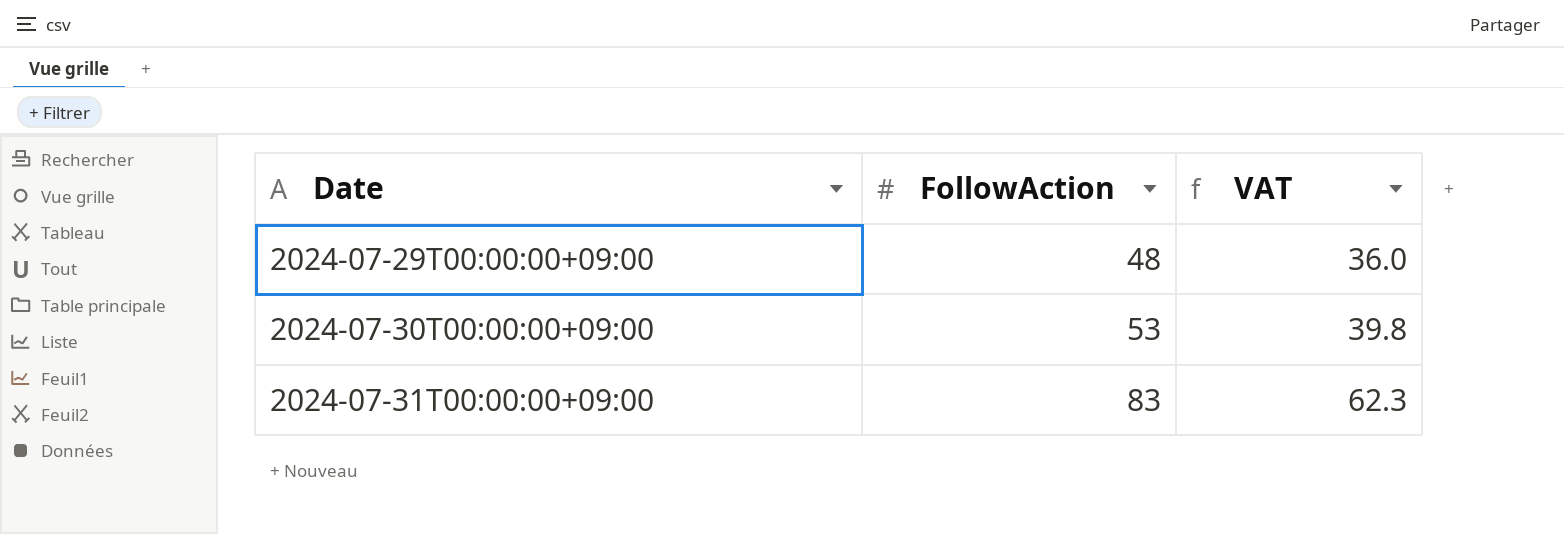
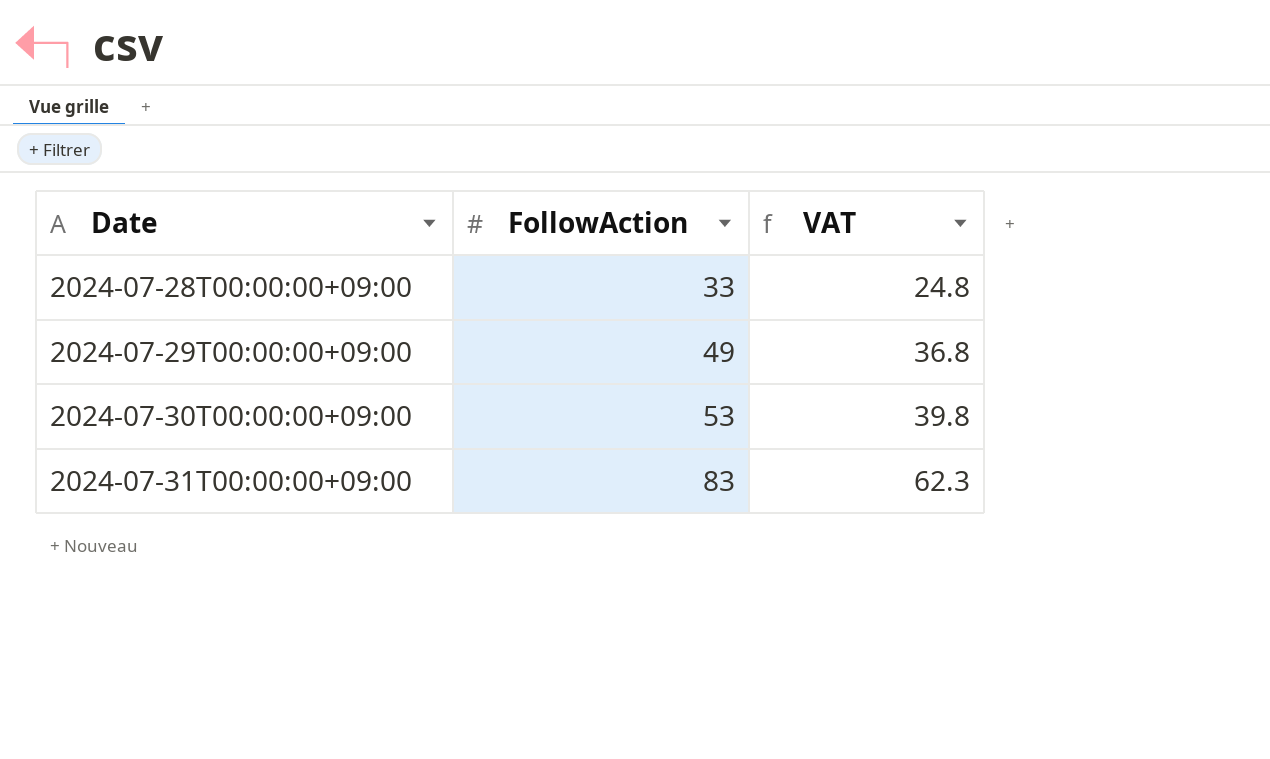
row 2024-07-28T00:00:00+09:00: none -> 33 | 24.8
2024-07-29T00:00:00+09:00 | FollowAction: 48 -> 49
2024-07-29T00:00:00+09:00 | VAT: 36.0 -> 36.8

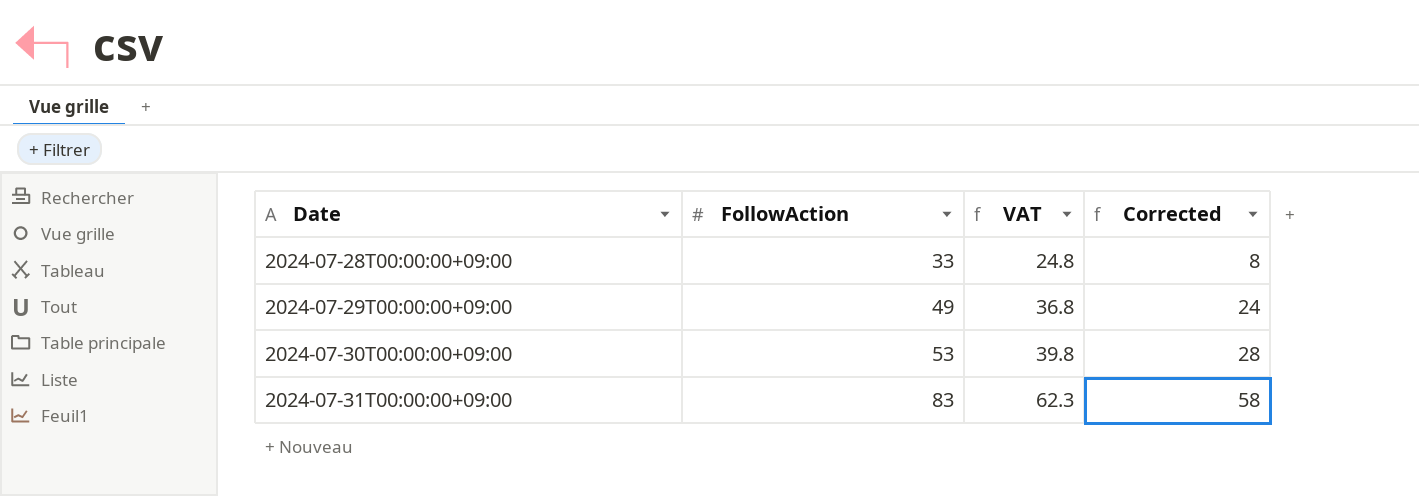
column Corrected | formula: none -> [FollowAction] - 25

